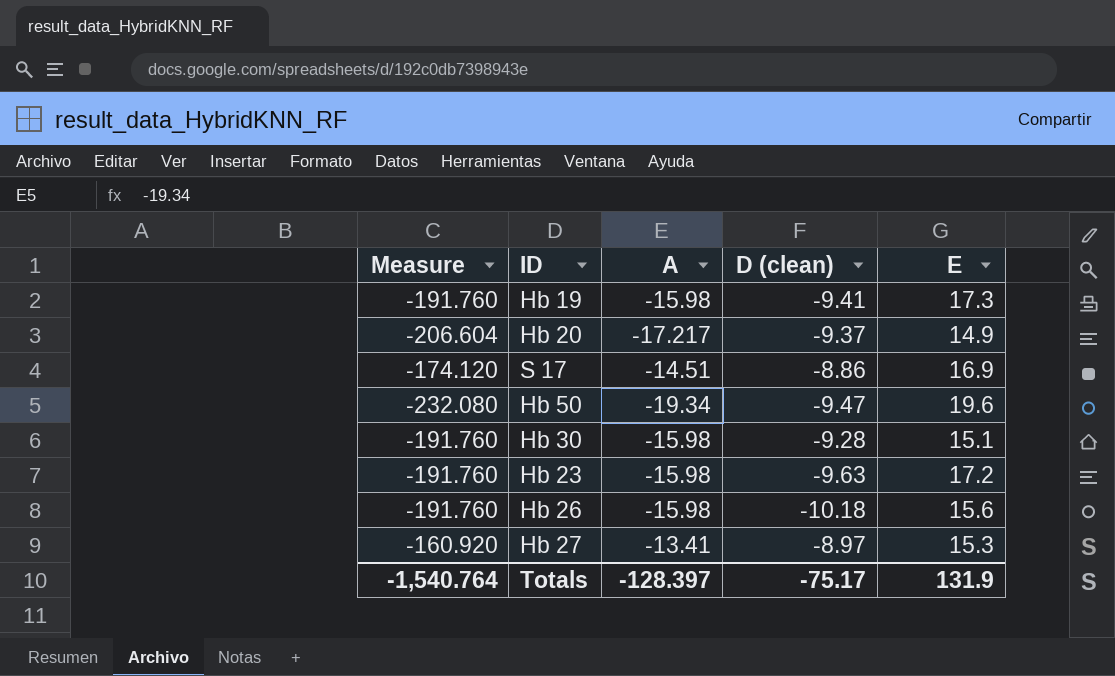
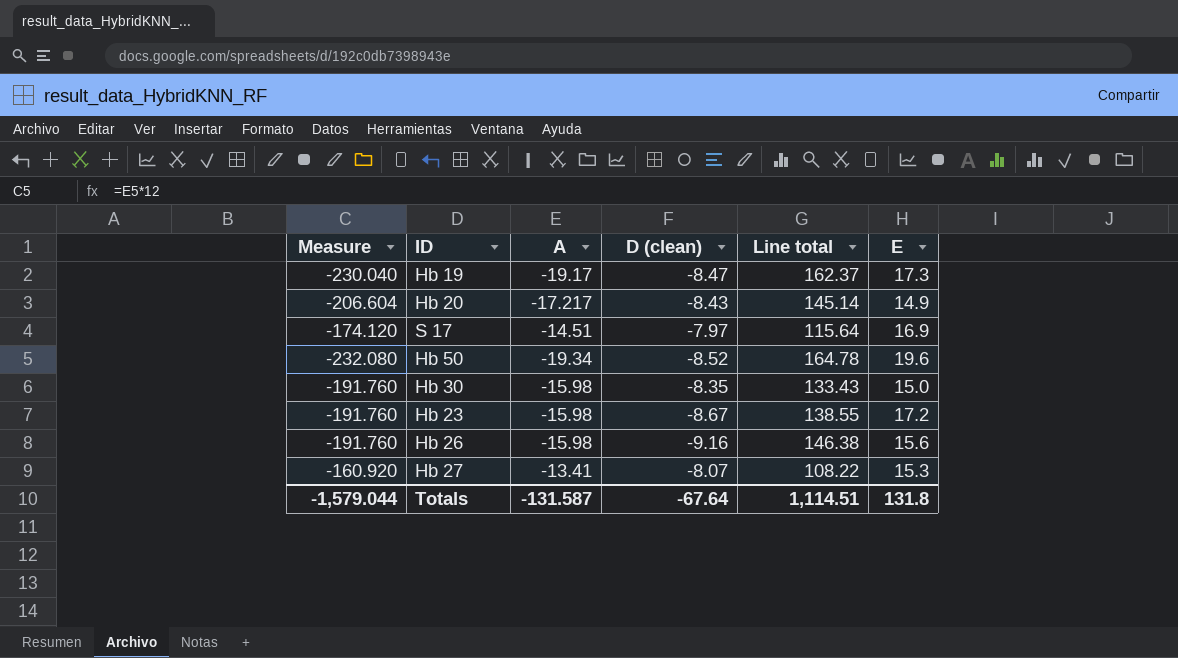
column Line total | formula: none -> [A] * [D (clean)]
Hb 19 | Measure: -191.760 -> -230.040
Hb 19 | A: -15.98 -> -19.17
Hb 19 | D (clean): -9.41 -> -8.47
Hb 20 | D (clean): -9.37 -> -8.43
S 17 | D (clean): -8.86 -> -7.97
Hb 50 | D (clean): -9.47 -> -8.52
Hb 30 | D (clean): -9.28 -> -8.35
Hb 30 | E: 15.1 -> 15.0
Hb 23 | D (clean): -9.63 -> -8.67
Hb 26 | D (clean): -10.18 -> -9.16
Hb 27 | D (clean): -8.97 -> -8.07
Totals | Measure: -1,540.764 -> -1,579.044
Totals | A: -128.397 -> -131.587
Totals | D (clean): -75.17 -> -67.64
Totals | E: 131.9 -> 131.8

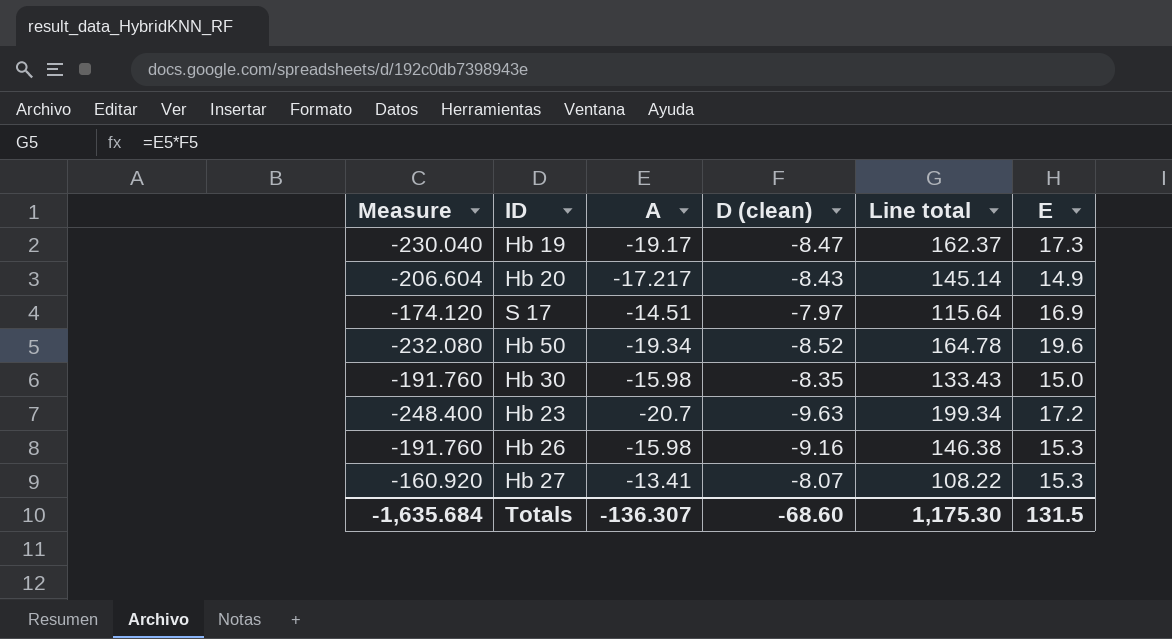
Hb 23 | Measure: -191.760 -> -248.400
Hb 23 | A: -15.98 -> -20.7
Hb 23 | D (clean): -8.67 -> -9.63
Hb 23 | Line total: 138.55 -> 199.34
Hb 26 | E: 15.6 -> 15.3
Totals | Measure: -1,579.044 -> -1,635.684
Totals | A: -131.587 -> -136.307
Totals | D (clean): -67.64 -> -68.60
Totals | Line total: 1,114.51 -> 1,175.30
Totals | E: 131.8 -> 131.5

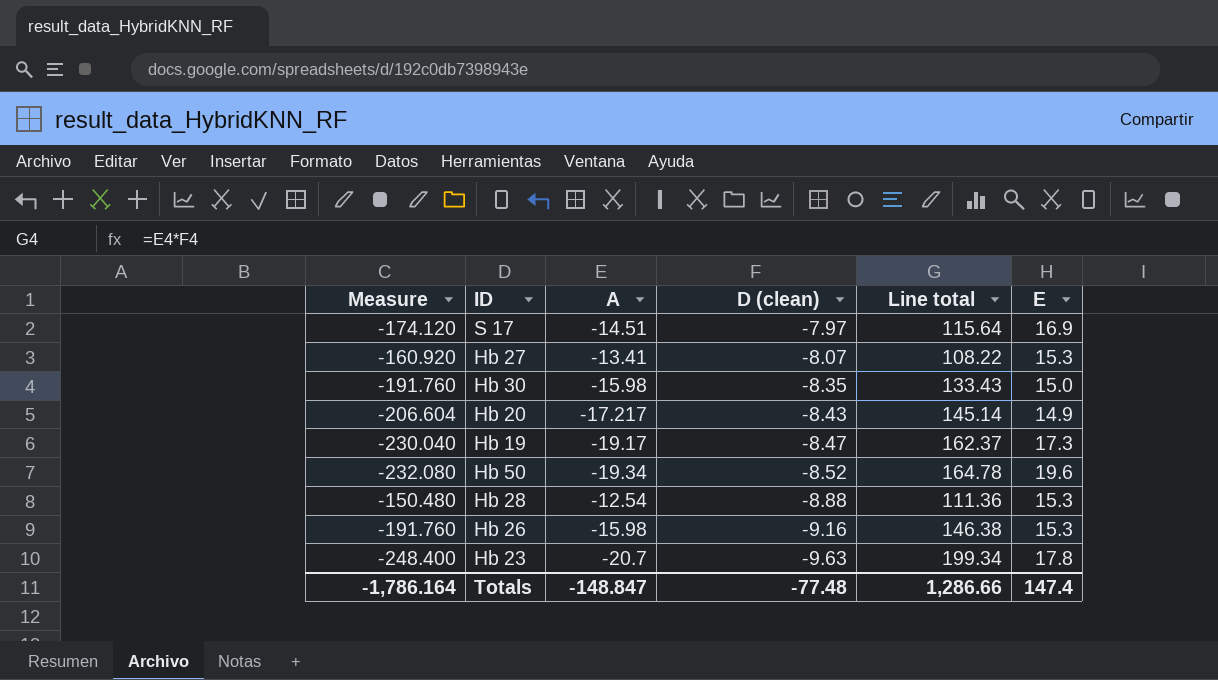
row order: none -> D (clean) descending
row Hb 28: none -> -150.480 | -12.54 | -8.88 | 111.36 | 15.3
Hb 23 | E: 17.2 -> 17.8
Totals | Measure: -1,635.684 -> -1,786.164
Totals | A: -136.307 -> -148.847
Totals | D (clean): -68.60 -> -77.48
Totals | Line total: 1,175.30 -> 1,286.66
Totals | E: 131.5 -> 147.4

